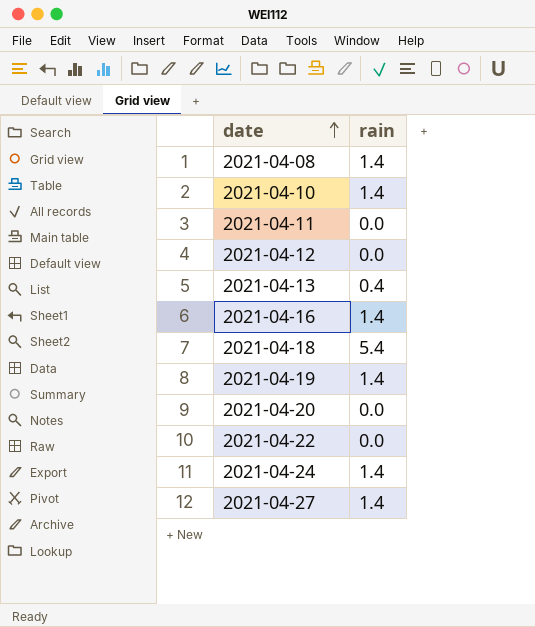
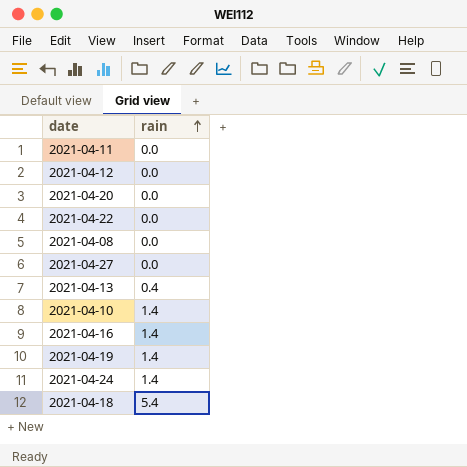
row order: date ascending -> rain ascending
2021-04-08 | rain: 1.4 -> 0.0
2021-04-27 | rain: 1.4 -> 0.0

